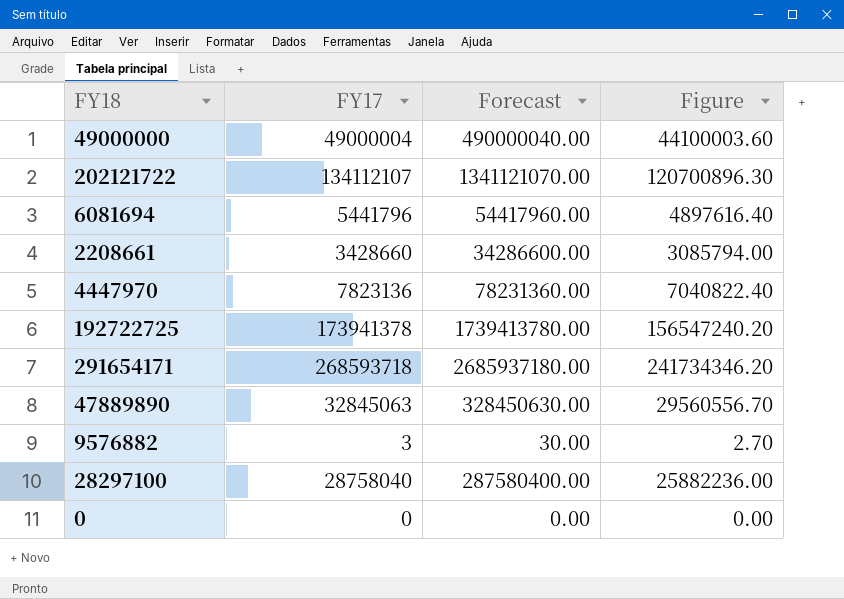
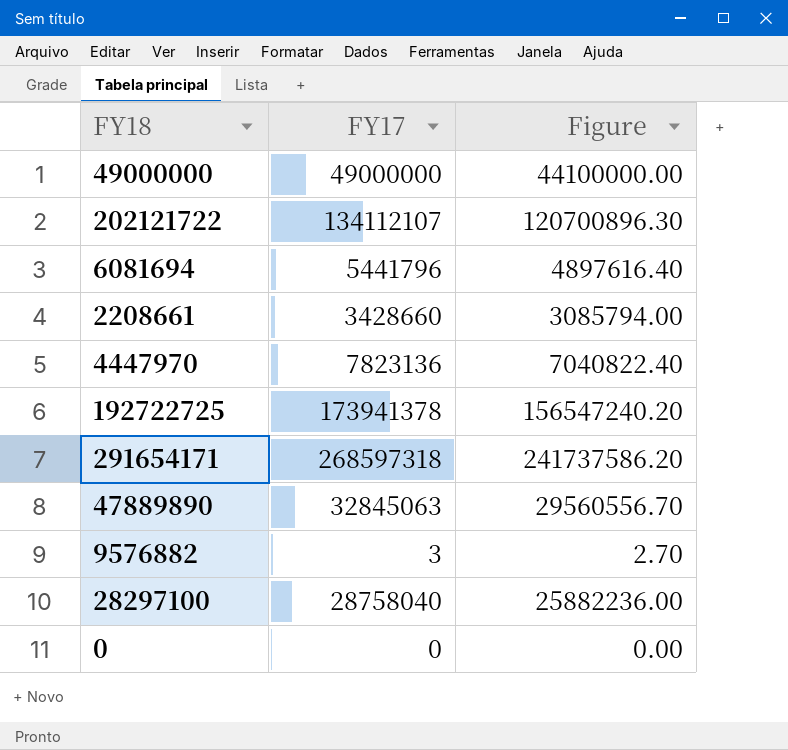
column Forecast | formula: [FY17] * 10 -> none
49000000 | FY17: 49000004 -> 49000000
49000000 | Figure: 44100003.60 -> 44100000.00
291654171 | FY17: 268593718 -> 268597318
291654171 | Figure: 241734346.20 -> 241737586.20

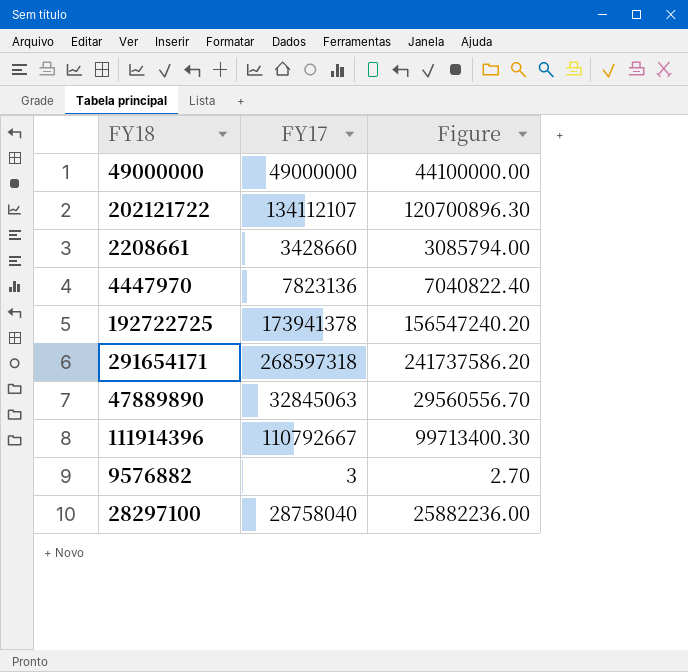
row 6081694: 5441796 | 4897616.40 -> none
row 0: 0 | 0.00 -> none
row 111914396: none -> 110792667 | 99713400.30

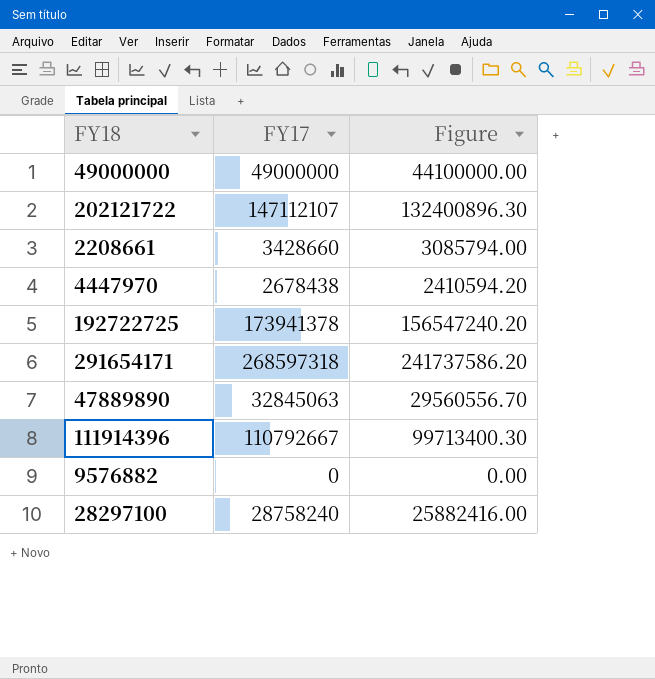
202121722 | FY17: 134112107 -> 147112107
202121722 | Figure: 120700896.30 -> 132400896.30
4447970 | FY17: 7823136 -> 2678438
4447970 | Figure: 7040822.40 -> 2410594.20
9576882 | FY17: 3 -> 0
9576882 | Figure: 2.70 -> 0.00
28297100 | FY17: 28758040 -> 28758240
28297100 | Figure: 25882236.00 -> 25882416.00

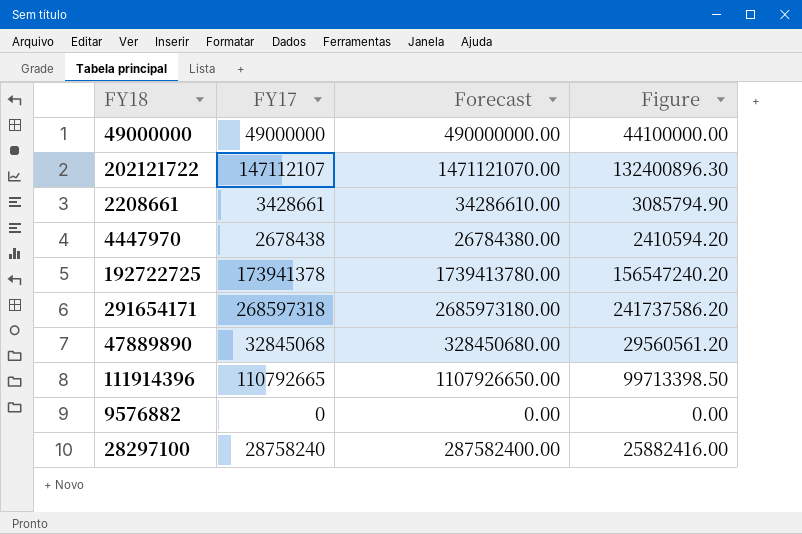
column Forecast | formula: none -> [FY17] * 10
2208661 | FY17: 3428660 -> 3428661
2208661 | Figure: 3085794.00 -> 3085794.90
47889890 | FY17: 32845063 -> 32845068
47889890 | Figure: 29560556.70 -> 29560561.20
111914396 | FY17: 110792667 -> 110792665
111914396 | Figure: 99713400.30 -> 99713398.50

